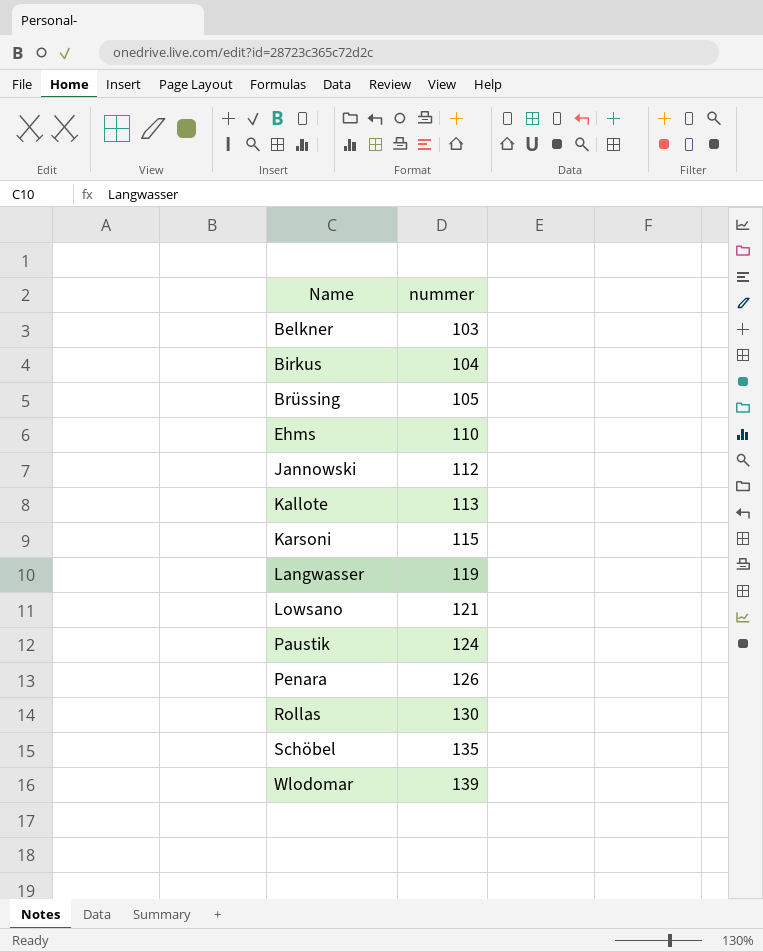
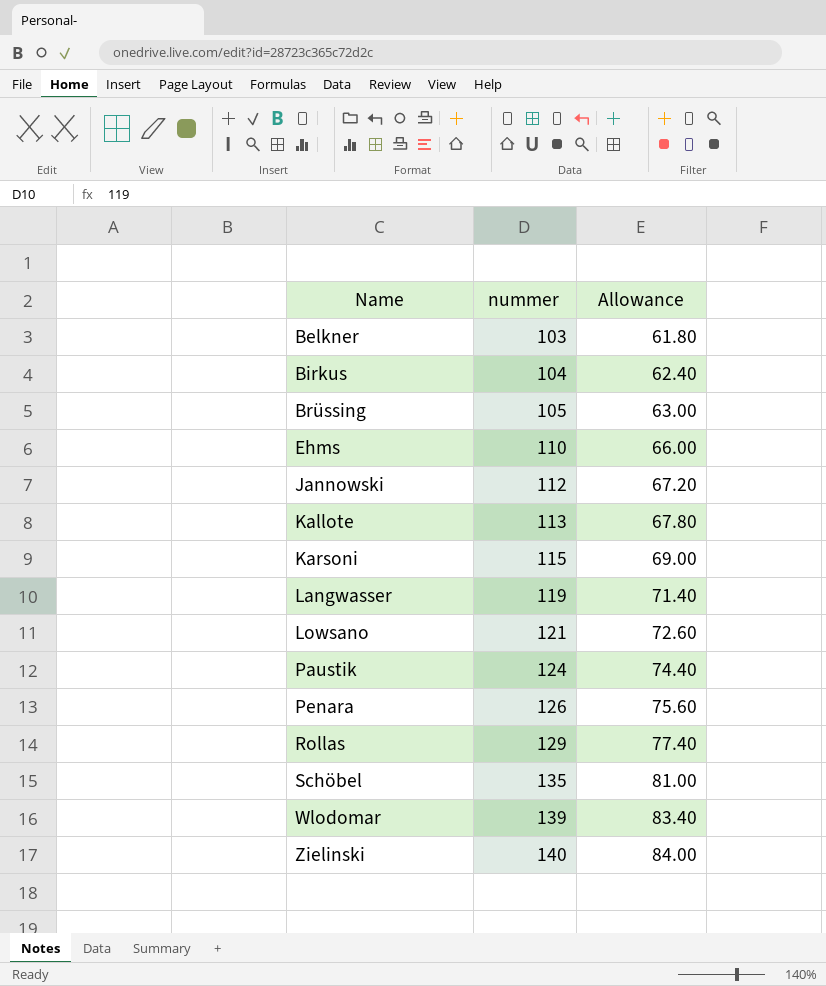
column Allowance | formula: none -> [nummer] * 0.6
Rollas | nummer: 130 -> 129
row Zielinski: none -> 140 | 84.00

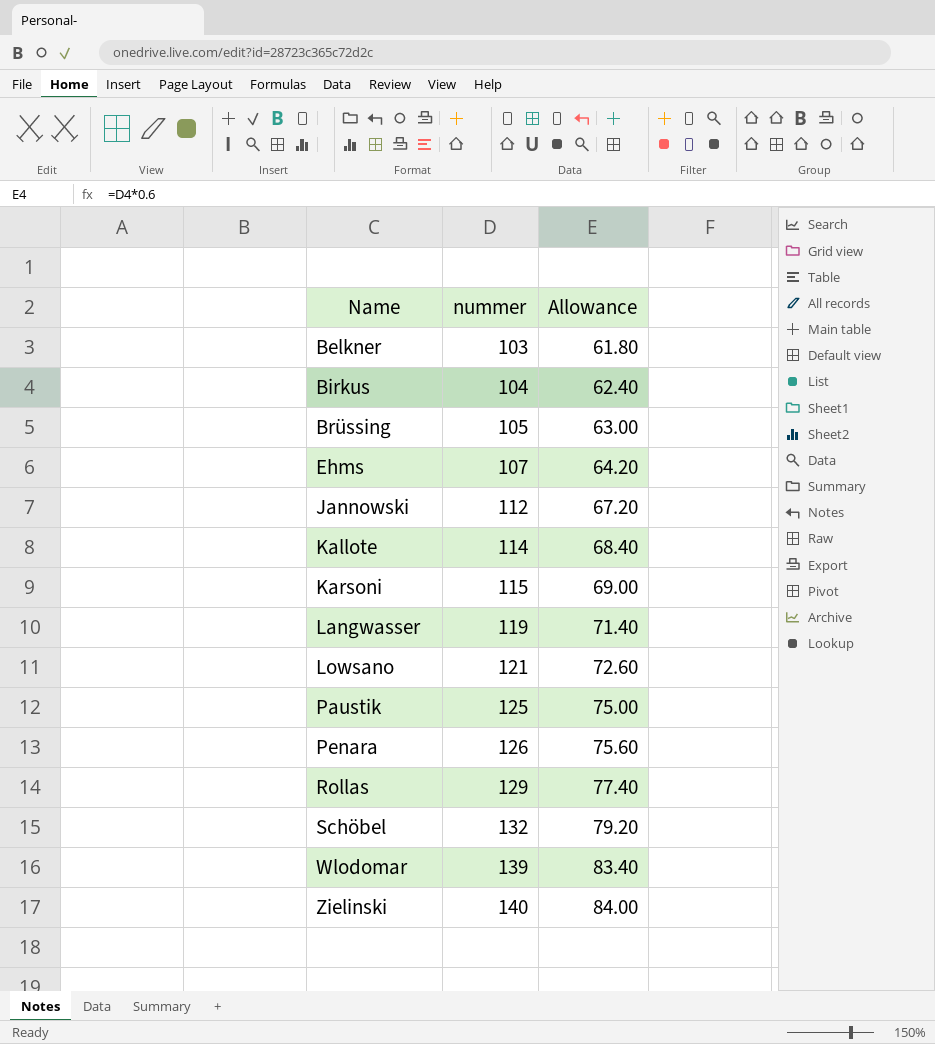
Ehms | nummer: 110 -> 107
Ehms | Allowance: 66.00 -> 64.20
Kallote | nummer: 113 -> 114
Kallote | Allowance: 67.80 -> 68.40
Paustik | nummer: 124 -> 125
Paustik | Allowance: 74.40 -> 75.00
Schöbel | nummer: 135 -> 132
Schöbel | Allowance: 81.00 -> 79.20

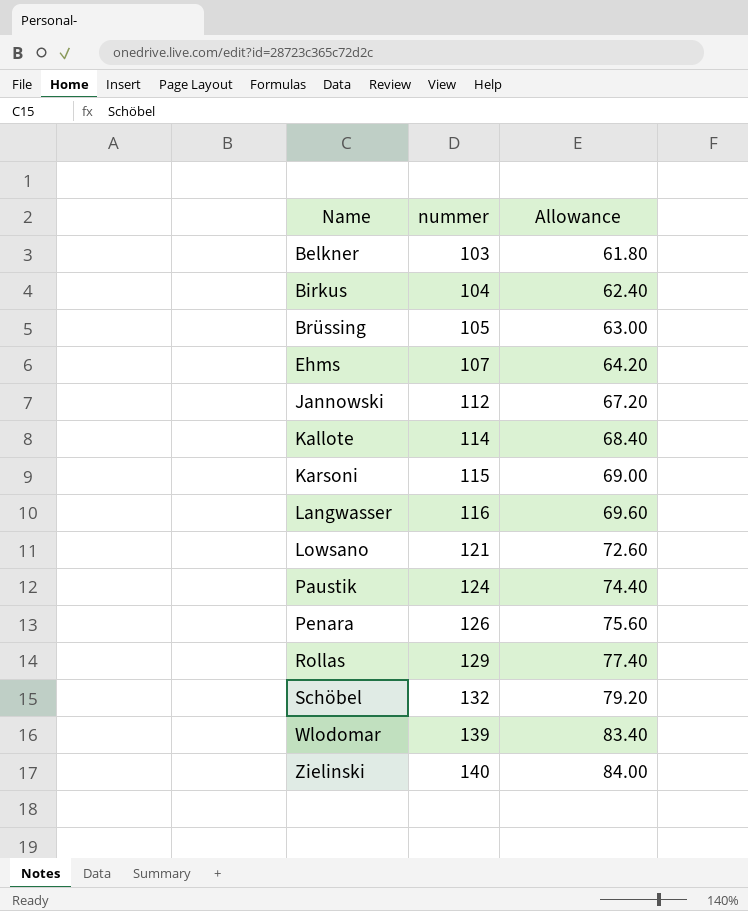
Langwasser | nummer: 119 -> 116
Langwasser | Allowance: 71.40 -> 69.60
Paustik | nummer: 125 -> 124
Paustik | Allowance: 75.00 -> 74.40

